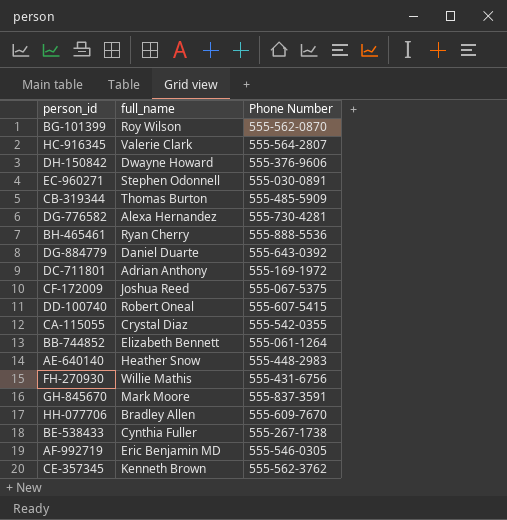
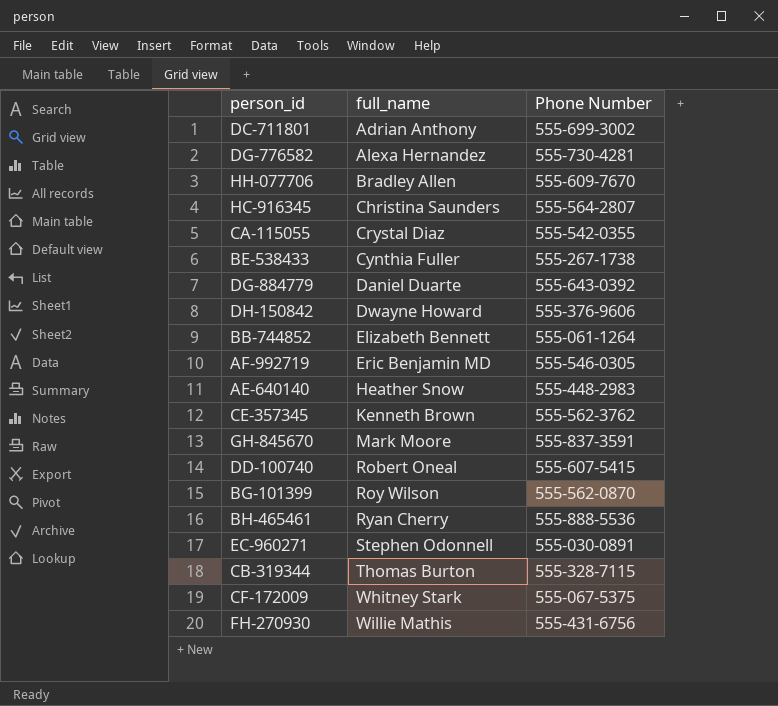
row order: none -> full_name ascending
DC-711801 | Phone Number: 555-169-1972 -> 555-699-3002
HC-916345 | full_name: Valerie Clark -> Christina Saunders
CB-319344 | Phone Number: 555-485-5909 -> 555-328-7115
CF-172009 | full_name: Joshua Reed -> Whitney Stark

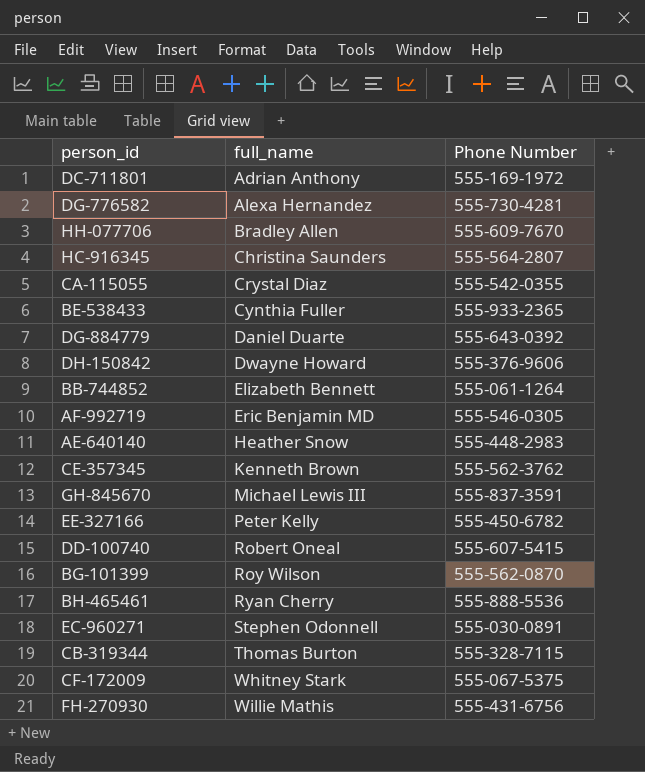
DC-711801 | Phone Number: 555-699-3002 -> 555-169-1972
BE-538433 | Phone Number: 555-267-1738 -> 555-933-2365
GH-845670 | full_name: Mark Moore -> Michael Lewis III
row EE-327166: none -> Peter Kelly | 555-450-6782

